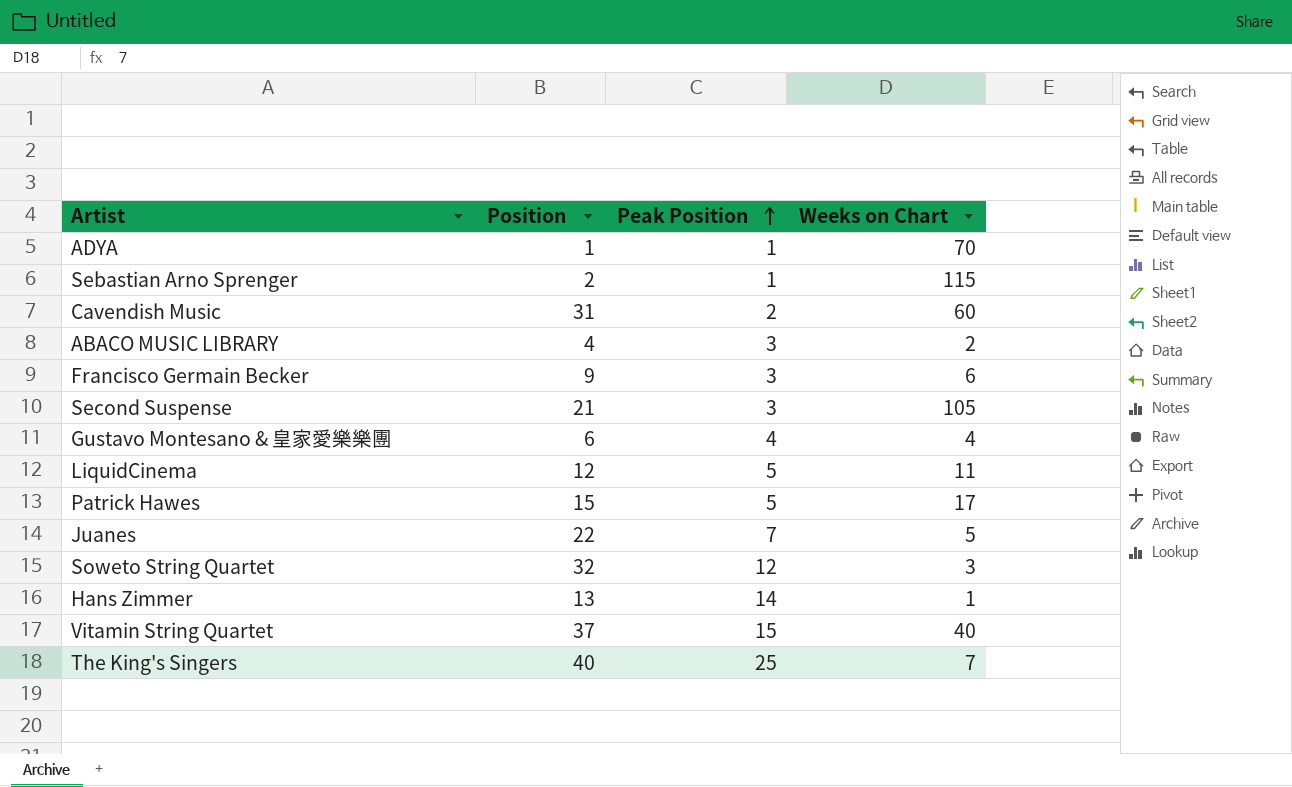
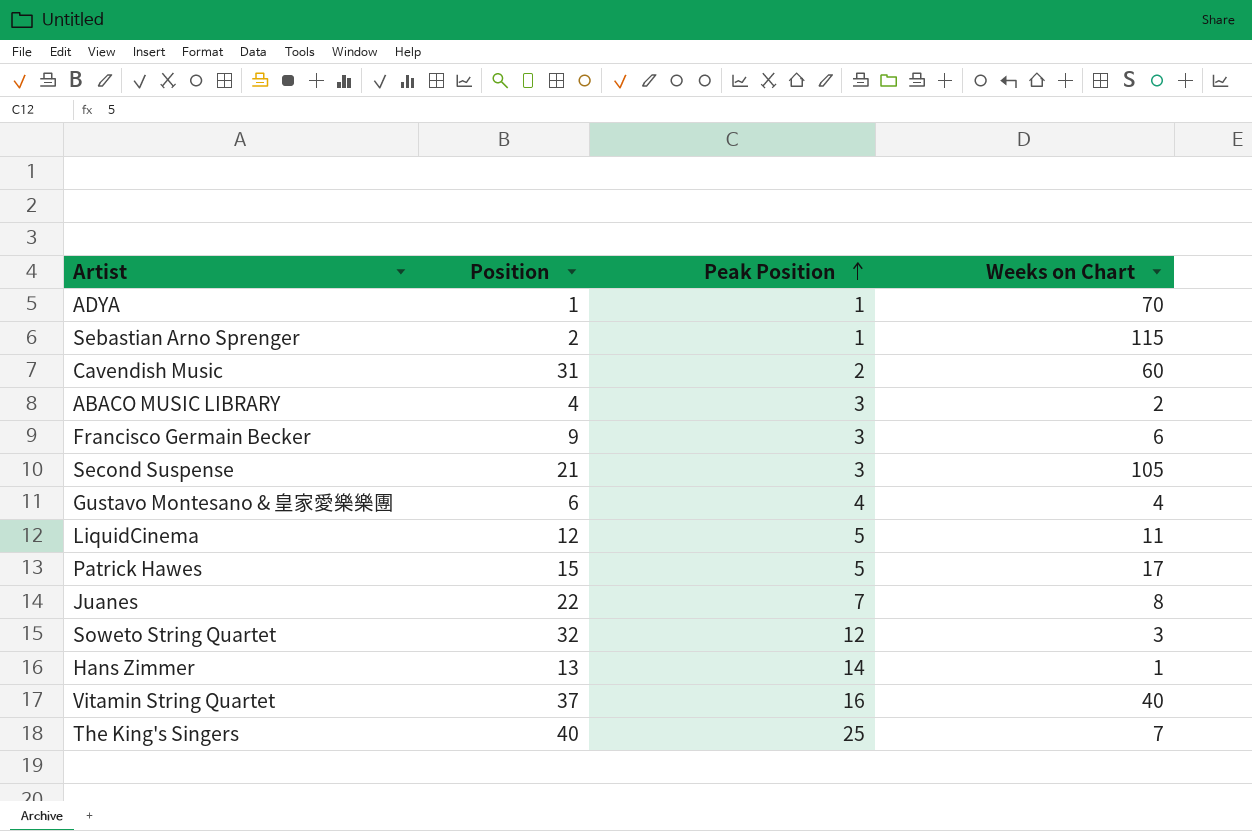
Juanes | Weeks on Chart: 5 -> 8
Vitamin String Quartet | Peak Position: 15 -> 16

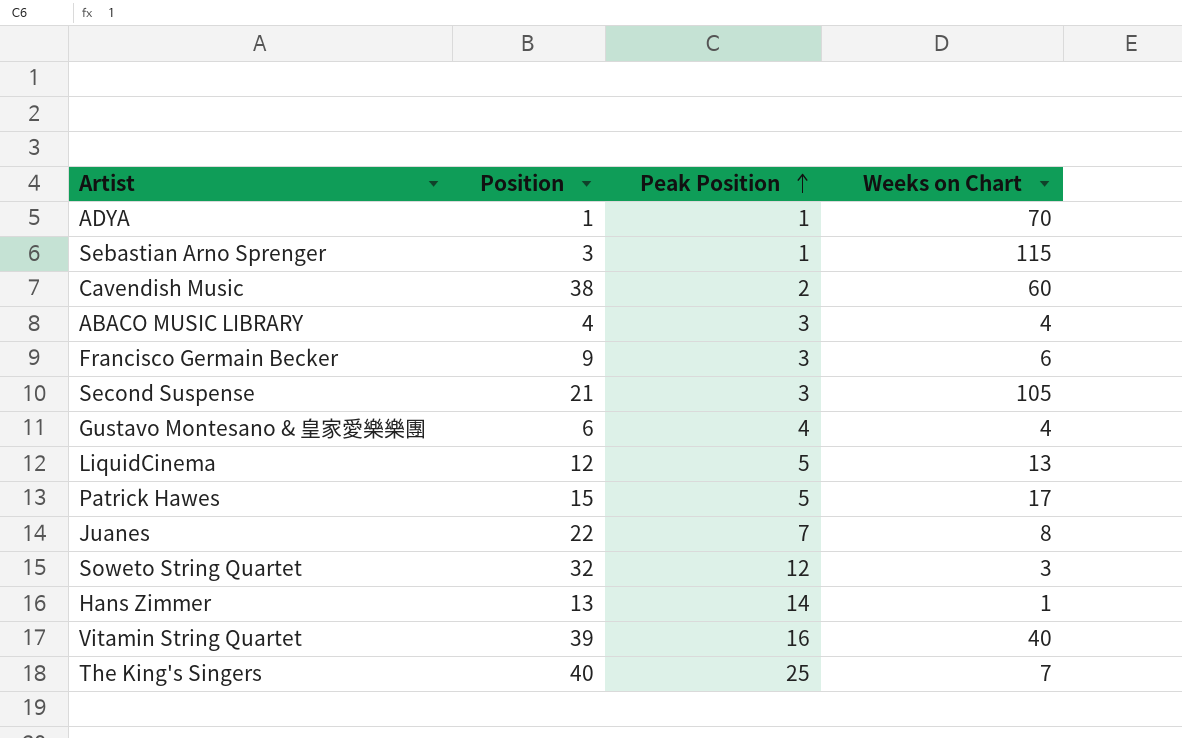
Sebastian Arno Sprenger | Position: 2 -> 3
Cavendish Music | Position: 31 -> 38
ABACO MUSIC LIBRARY | Weeks on Chart: 2 -> 4
LiquidCinema | Weeks on Chart: 11 -> 13
Vitamin String Quartet | Position: 37 -> 39

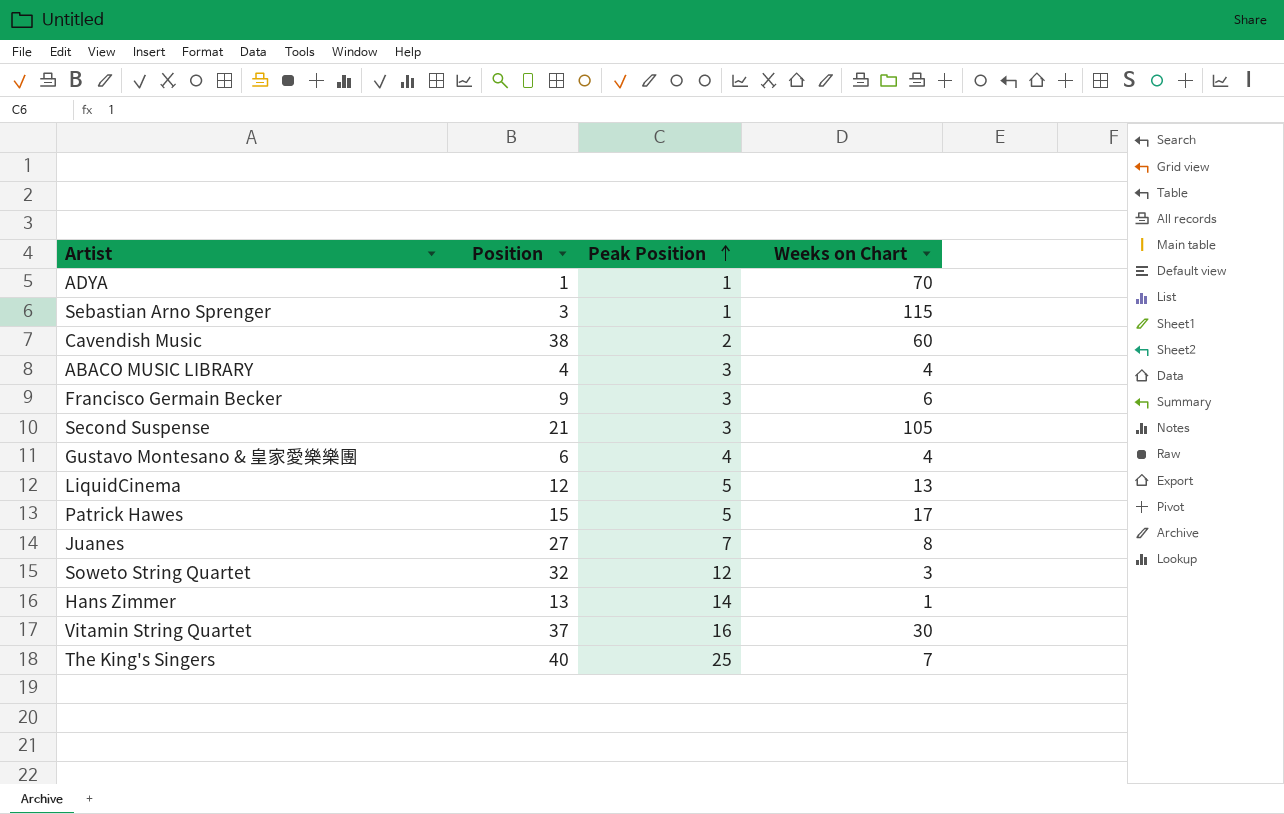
Juanes | Position: 22 -> 27
Vitamin String Quartet | Position: 39 -> 37
Vitamin String Quartet | Weeks on Chart: 40 -> 30

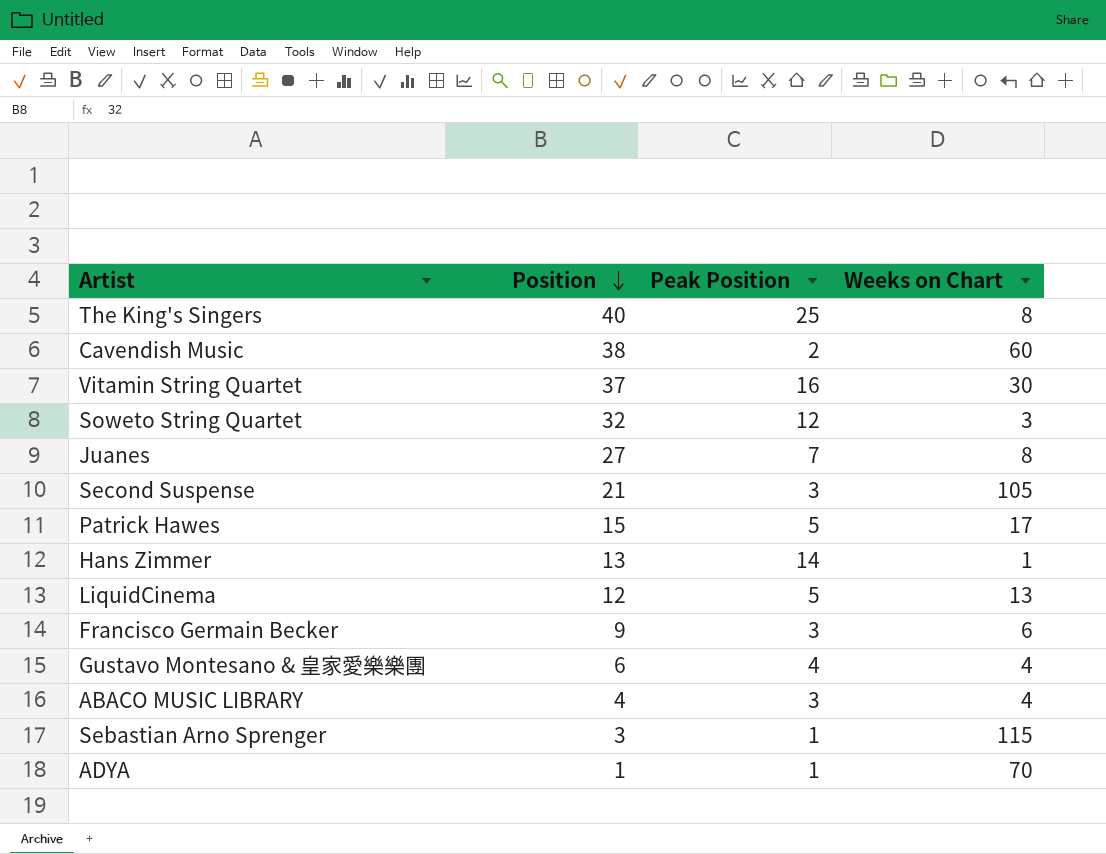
row order: Peak Position ascending -> Position descending
The King's Singers | Weeks on Chart: 7 -> 8

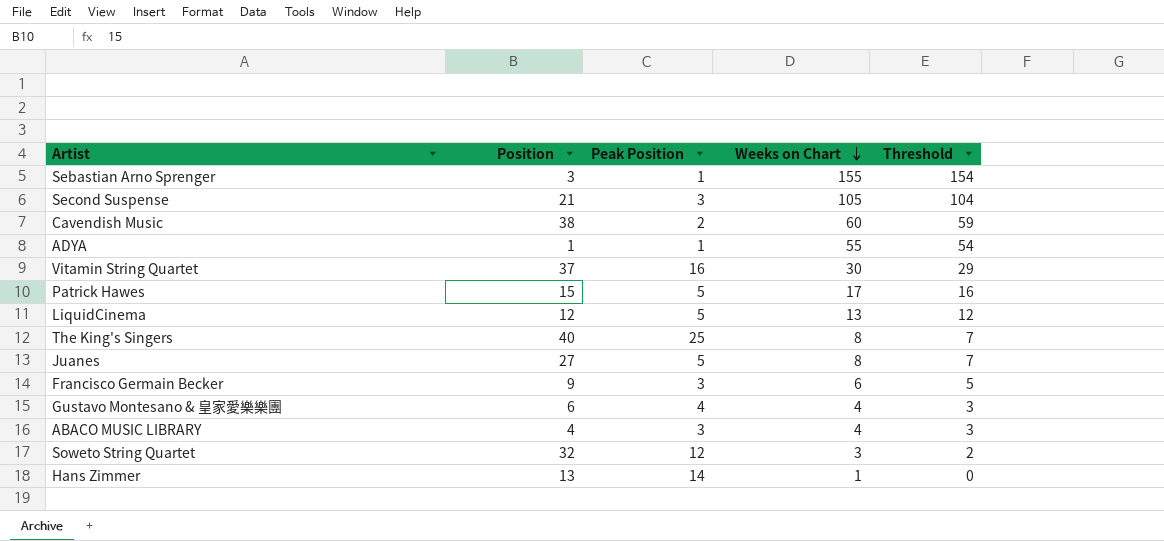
row order: Position descending -> Weeks on Chart descending
column Threshold | formula: none -> [Weeks on Chart] - 1
Sebastian Arno Sprenger | Weeks on Chart: 115 -> 155
ADYA | Weeks on Chart: 70 -> 55
Juanes | Peak Position: 7 -> 5

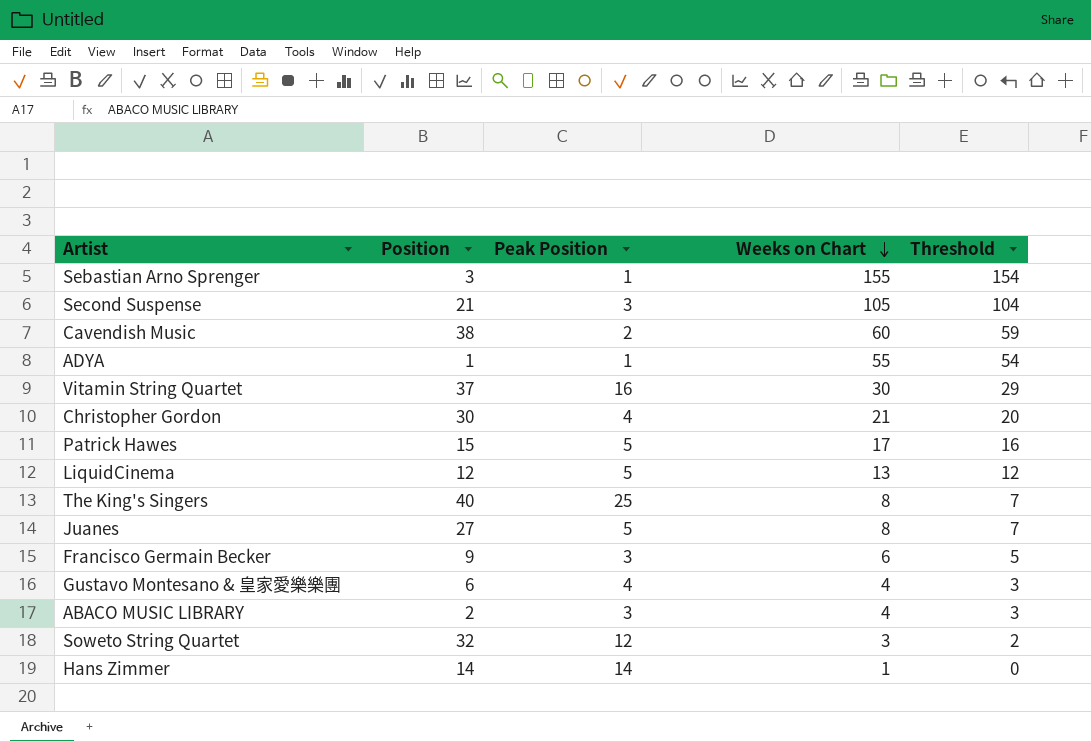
row Christopher Gordon: none -> 30 | 4 | 21 | 20
ABACO MUSIC LIBRARY | Position: 4 -> 2
Hans Zimmer | Position: 13 -> 14

